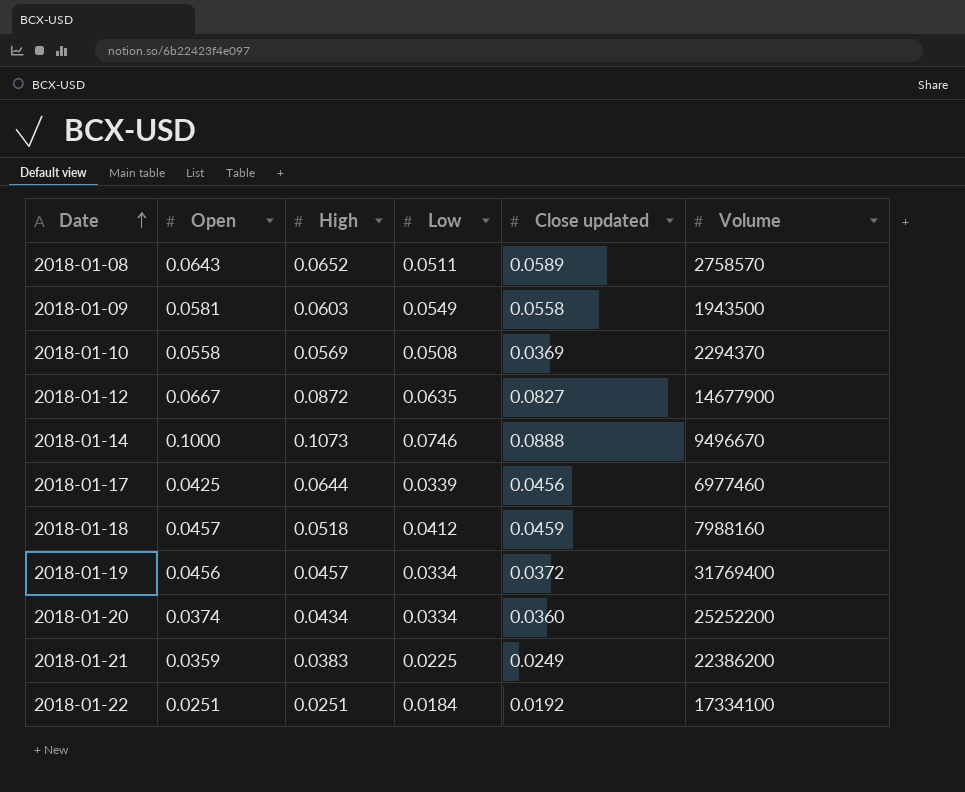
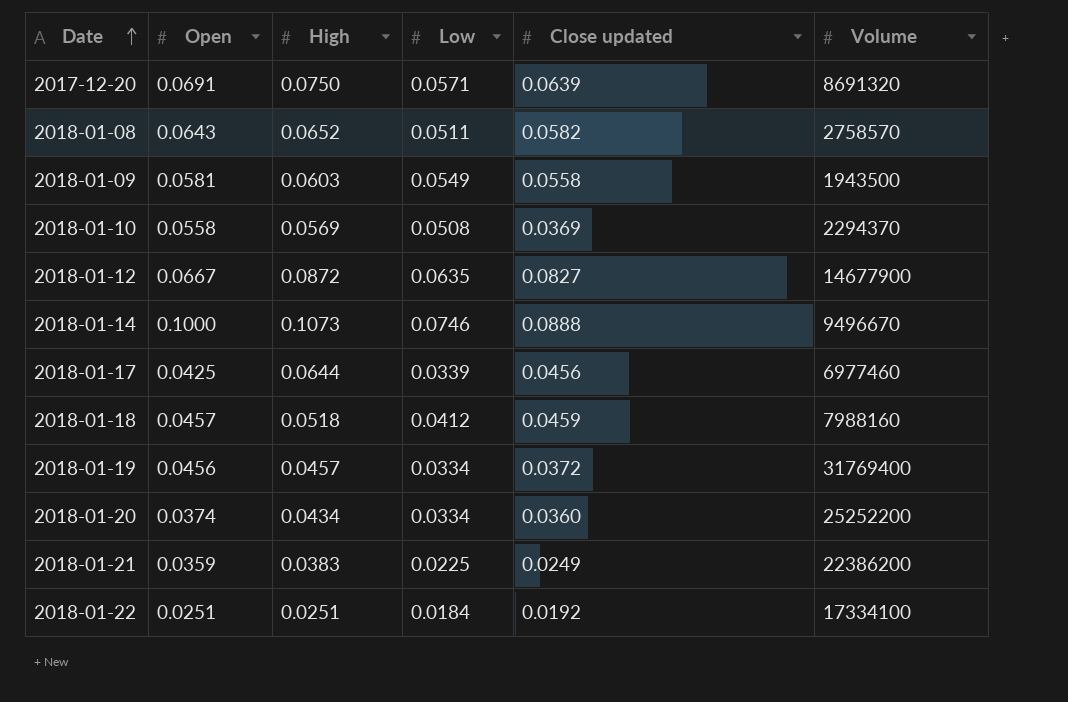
row 2017-12-20: none -> 0.0691 | 0.0750 | 0.0571 | 0.0639 | 8691320
2018-01-08 | Close updated: 0.0589 -> 0.0582

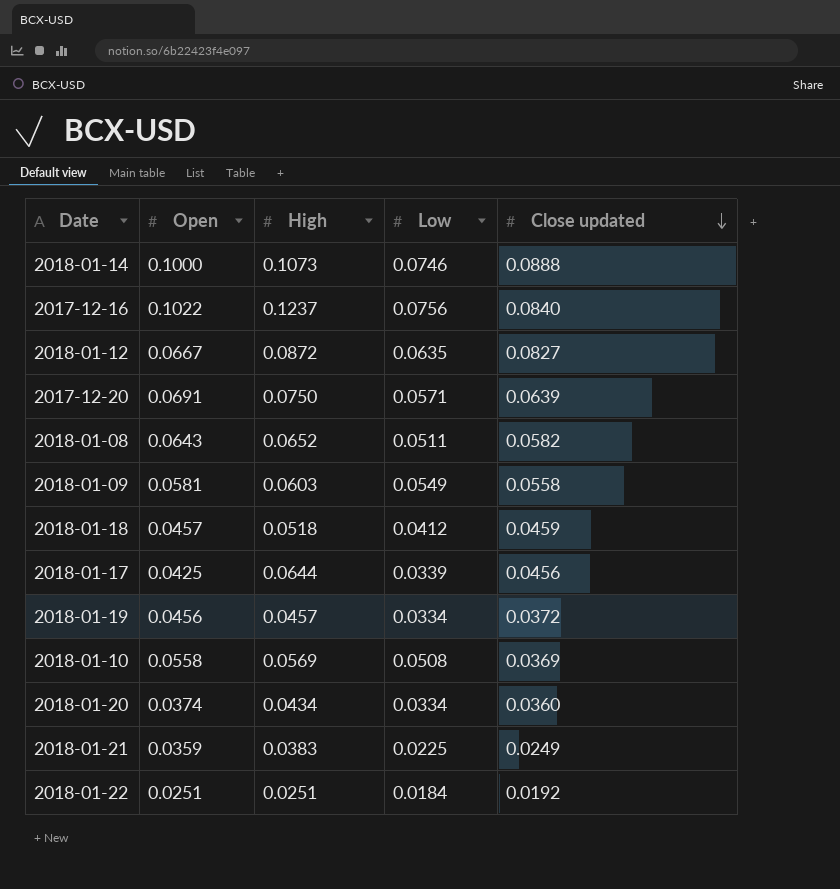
row order: Date ascending -> Close updated descending
column Volume | position: 6 -> none
row 2017-12-16: none -> 0.1022 | 0.1237 | 0.0756 | 0.0840

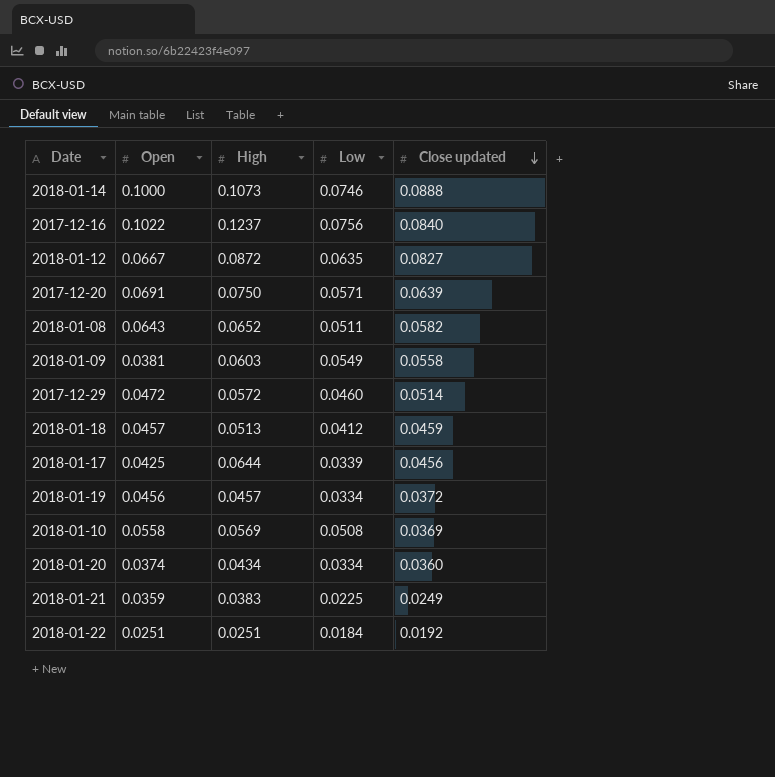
2018-01-09 | Open: 0.0581 -> 0.0381
row 2017-12-29: none -> 0.0472 | 0.0572 | 0.0460 | 0.0514
2018-01-18 | High: 0.0518 -> 0.0513

